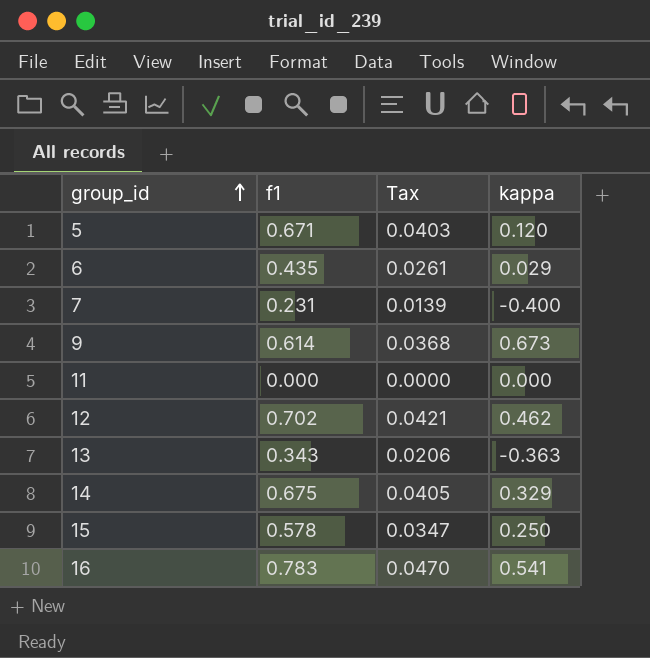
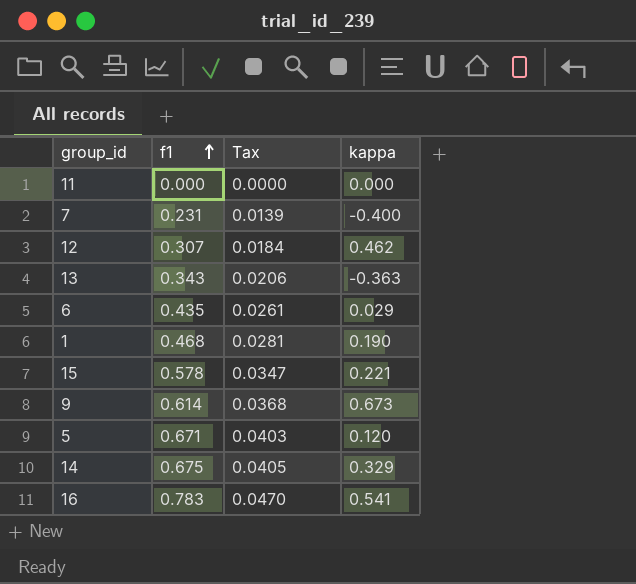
row order: group_id ascending -> f1 ascending
12 | f1: 0.702 -> 0.307
12 | Tax: 0.0421 -> 0.0184
row 1: none -> 0.468 | 0.0281 | 0.190
15 | kappa: 0.250 -> 0.221

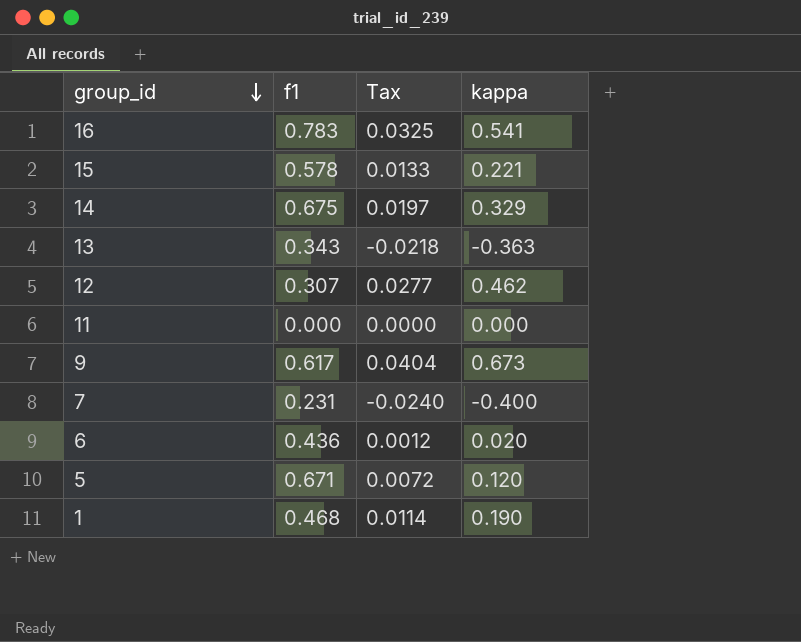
row order: f1 ascending -> group_id descending
column Tax | formula: [f1] * 0.06 -> [kappa] * 0.06
9 | f1: 0.614 -> 0.617
6 | f1: 0.435 -> 0.436
6 | kappa: 0.029 -> 0.020

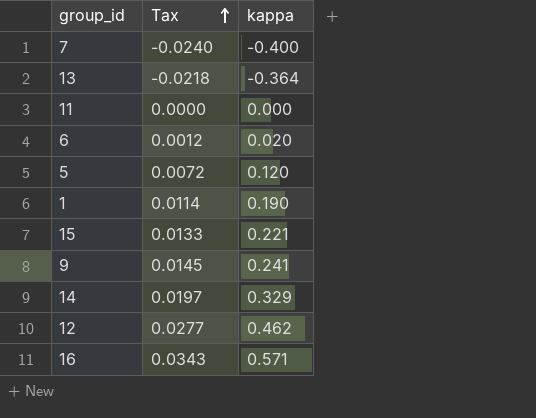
row order: group_id descending -> Tax ascending
column f1 | position: 2 -> none
13 | kappa: -0.363 -> -0.364
9 | Tax: 0.0404 -> 0.0145
9 | kappa: 0.673 -> 0.241
16 | Tax: 0.0325 -> 0.0343
16 | kappa: 0.541 -> 0.571

